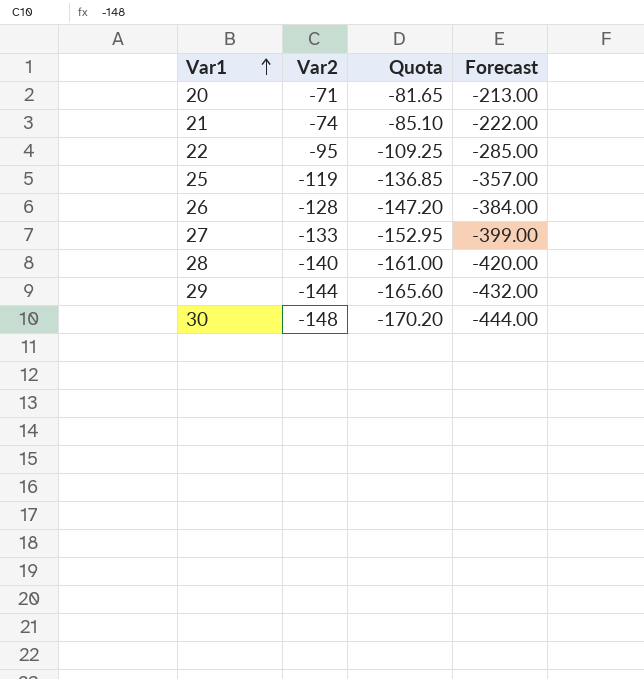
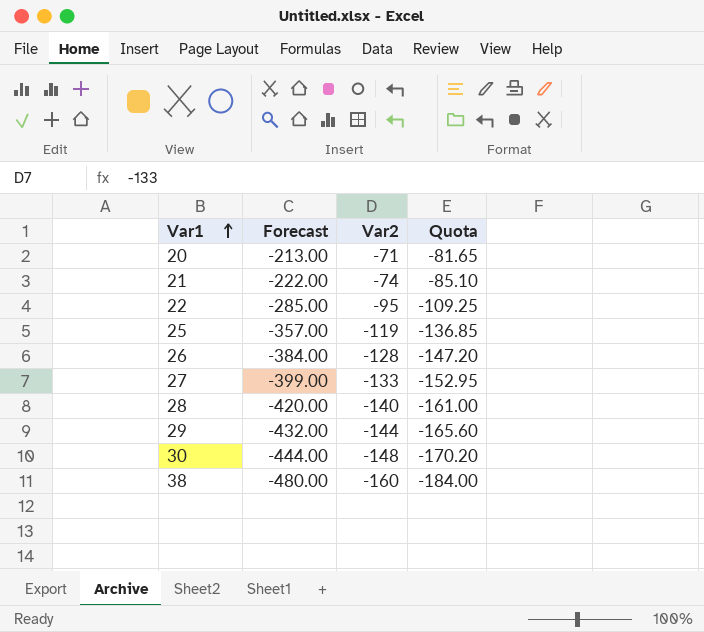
column Forecast | position: 4 -> 2
row 38: none -> -480.00 | -160 | -184.00

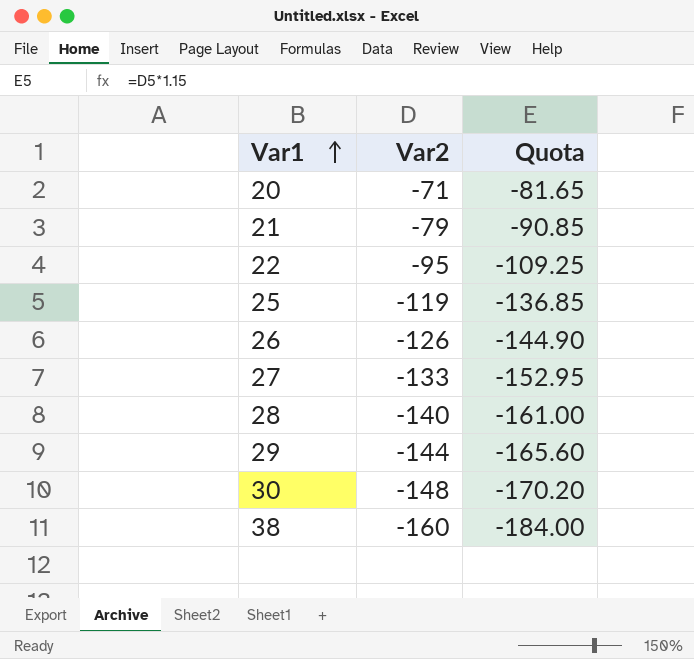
column Forecast | formula: [Var2] * 3 -> none
21 | Var2: -74 -> -79
21 | Quota: -85.10 -> -90.85
26 | Var2: -128 -> -126
26 | Quota: -147.20 -> -144.90

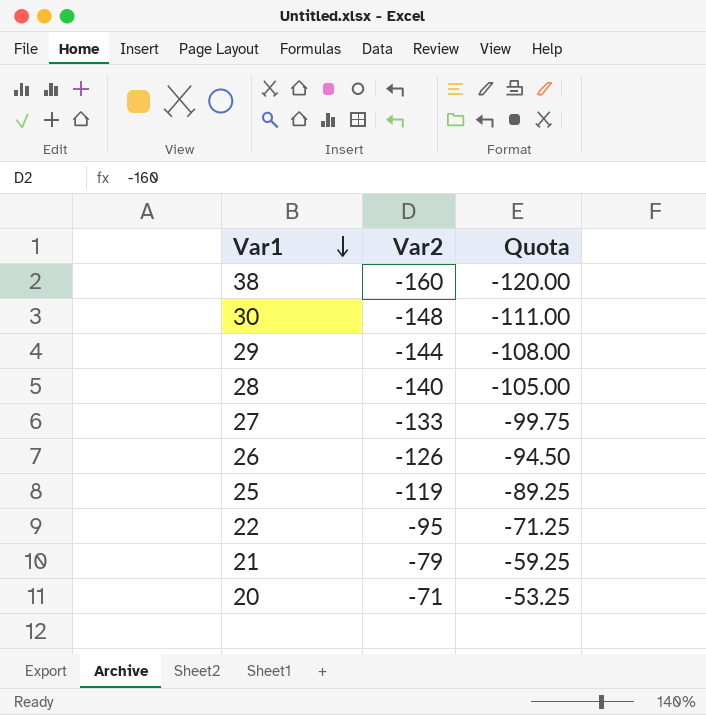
row order: Var1 ascending -> Var1 descending
column Quota | formula: [Var2] * 1.15 -> [Var2] * 0.75

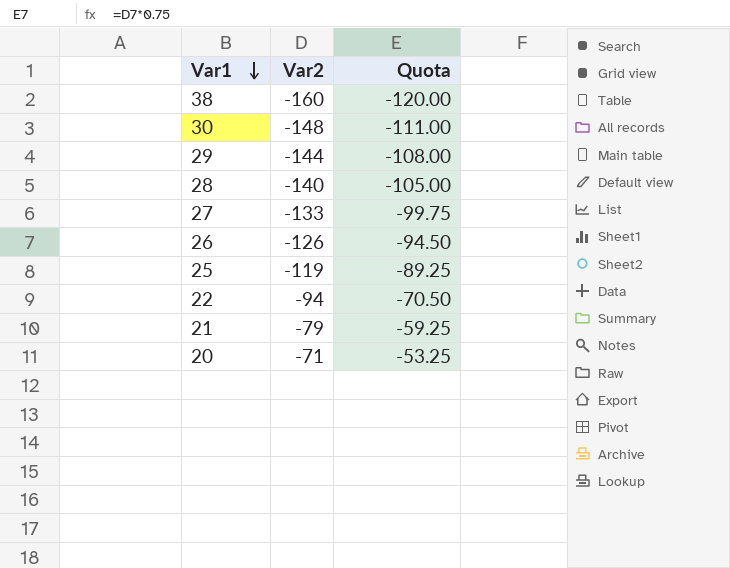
22 | Var2: -95 -> -94
22 | Quota: -71.25 -> -70.50

